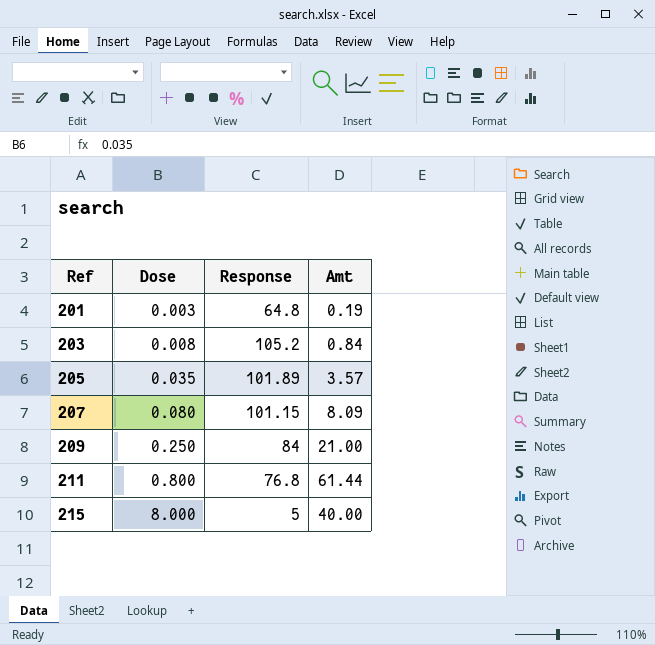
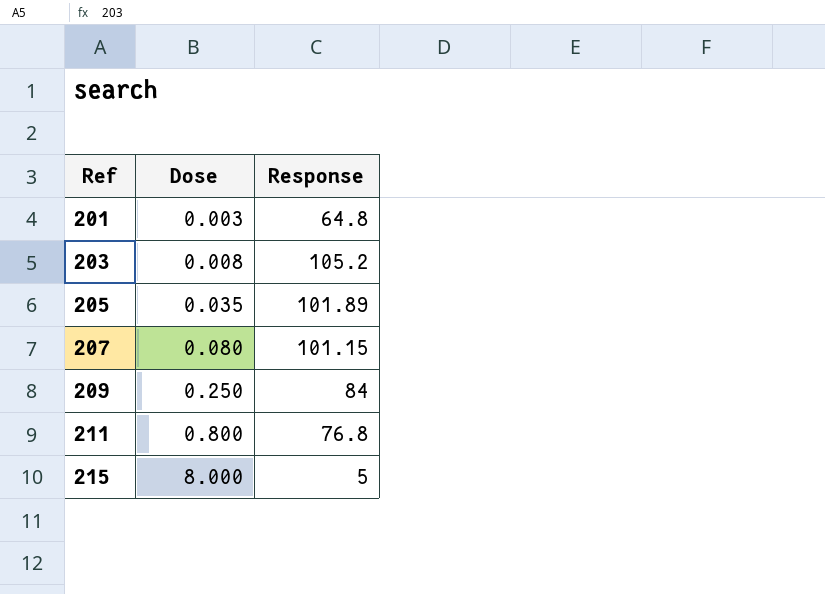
column Amt | formula: [Dose] * [Response] -> none

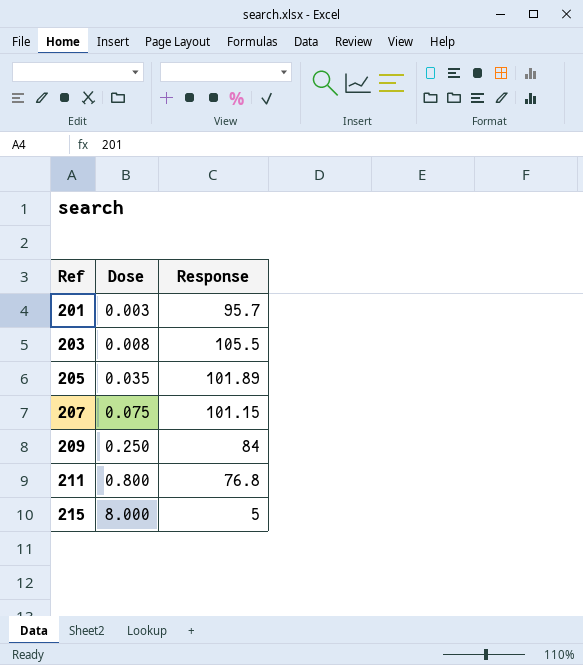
201 | Response: 64.8 -> 95.7
203 | Response: 105.2 -> 105.5
207 | Dose: 0.080 -> 0.075

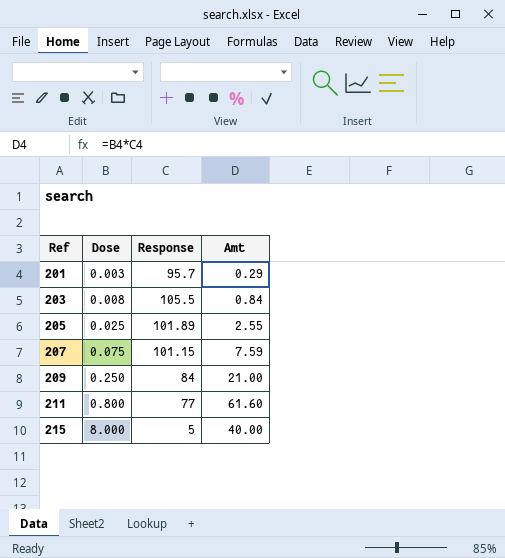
column Amt | formula: none -> [Dose] * [Response]
205 | Dose: 0.035 -> 0.025
211 | Response: 76.8 -> 77

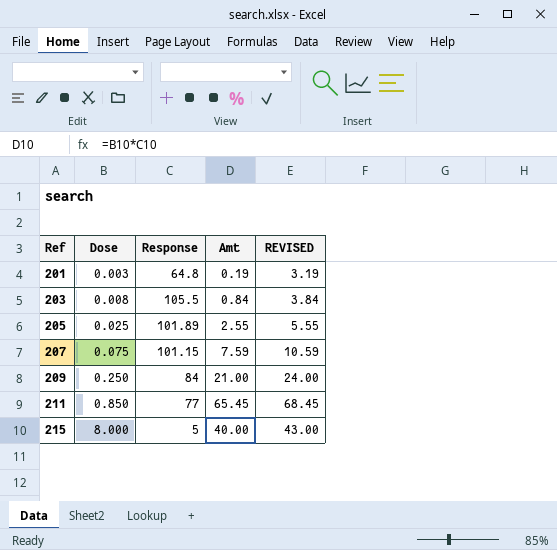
column REVISED | formula: none -> [Amt] + 3
201 | Response: 95.7 -> 64.8
201 | Amt: 0.29 -> 0.19
211 | Dose: 0.800 -> 0.850
211 | Amt: 61.60 -> 65.45

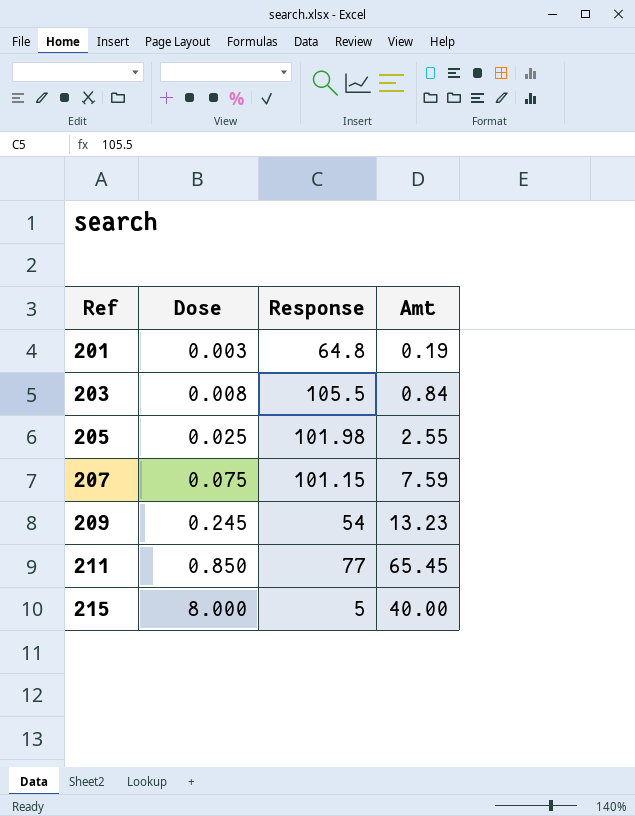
column REVISED | formula: [Amt] + 3 -> none
205 | Response: 101.89 -> 101.98
209 | Dose: 0.250 -> 0.245
209 | Response: 84 -> 54
209 | Amt: 21.00 -> 13.23

